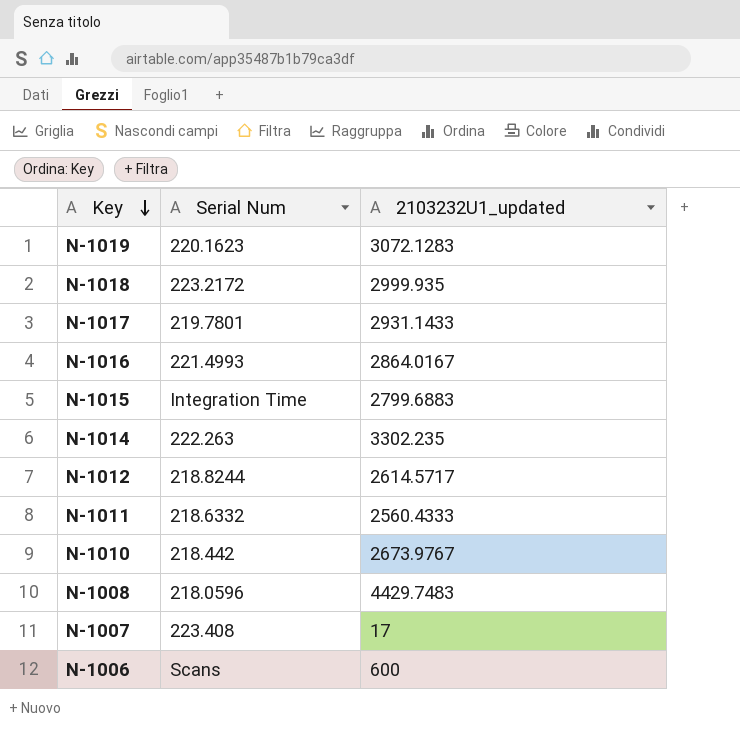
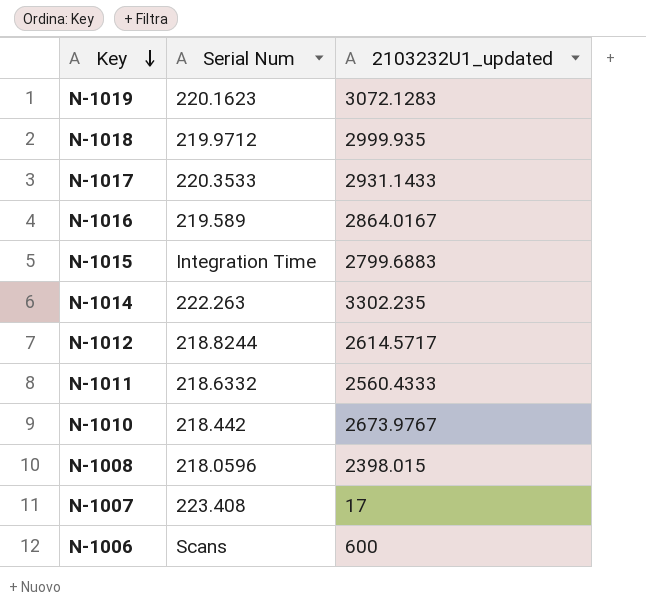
N-1018 | Serial Num: 223.2172 -> 219.9712
N-1017 | Serial Num: 219.7801 -> 220.3533
N-1016 | Serial Num: 221.4993 -> 219.589
N-1008 | 2103232U1_updated: 4429.7483 -> 2398.015

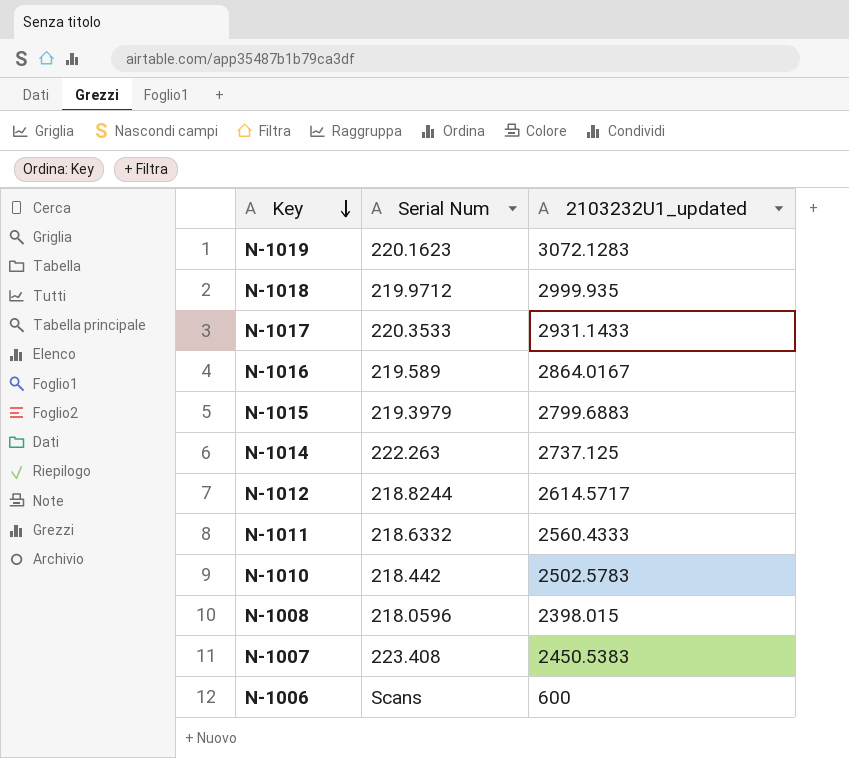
N-1015 | Serial Num: Integration Time -> 219.3979
N-1014 | 2103232U1_updated: 3302.235 -> 2737.125
N-1010 | 2103232U1_updated: 2673.9767 -> 2502.5783
N-1007 | 2103232U1_updated: 17 -> 2450.5383

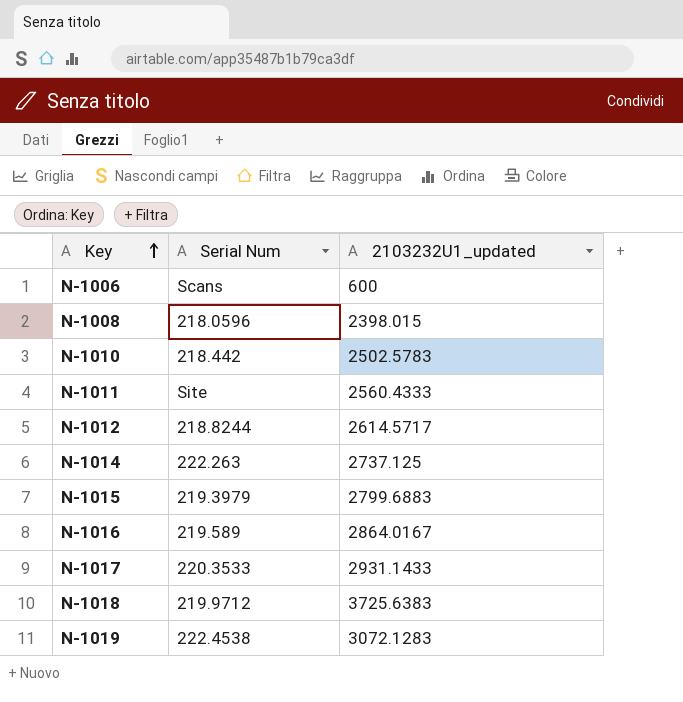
row order: Key descending -> Key ascending
row N-1007: 223.408 | 2450.5383 -> none
N-1011 | Serial Num: 218.6332 -> Site
N-1018 | 2103232U1_updated: 2999.935 -> 3725.6383
N-1019 | Serial Num: 220.1623 -> 222.4538

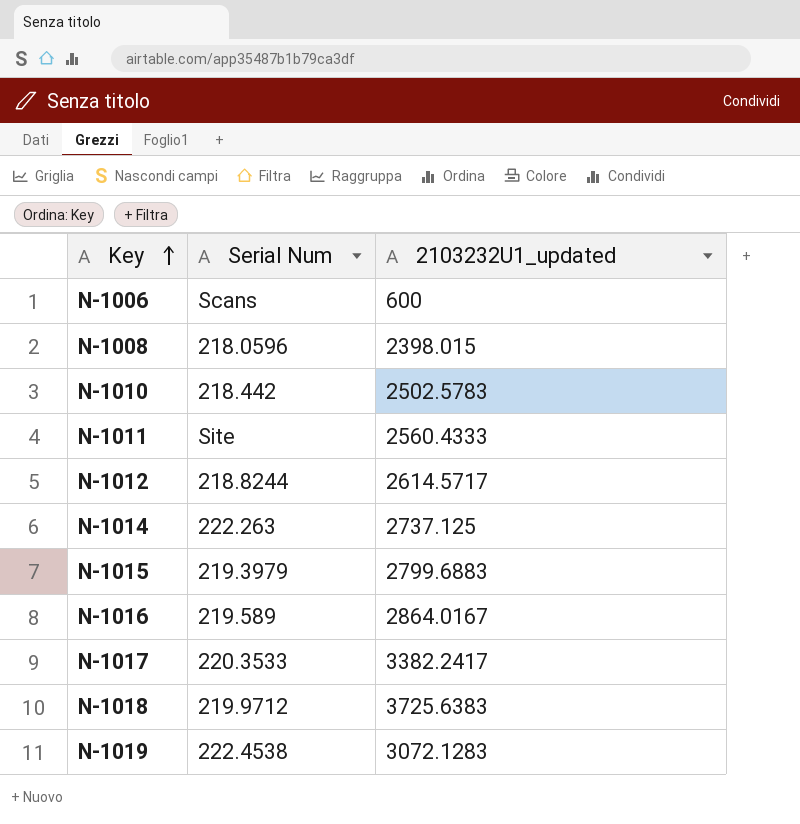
N-1017 | 2103232U1_updated: 2931.1433 -> 3382.2417

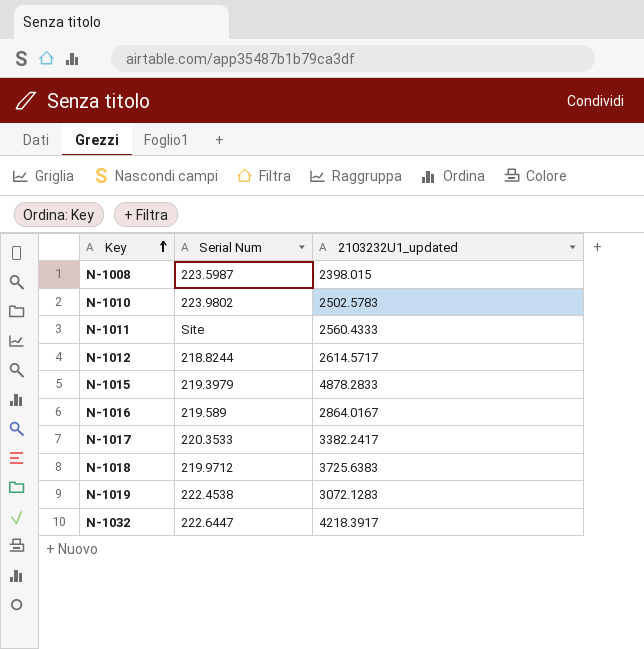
row N-1006: Scans | 600 -> none
row N-1014: 222.263 | 2737.125 -> none
N-1008 | Serial Num: 218.0596 -> 223.5987
N-1010 | Serial Num: 218.442 -> 223.9802
N-1015 | 2103232U1_updated: 2799.6883 -> 4878.2833
row N-1032: none -> 222.6447 | 4218.3917

